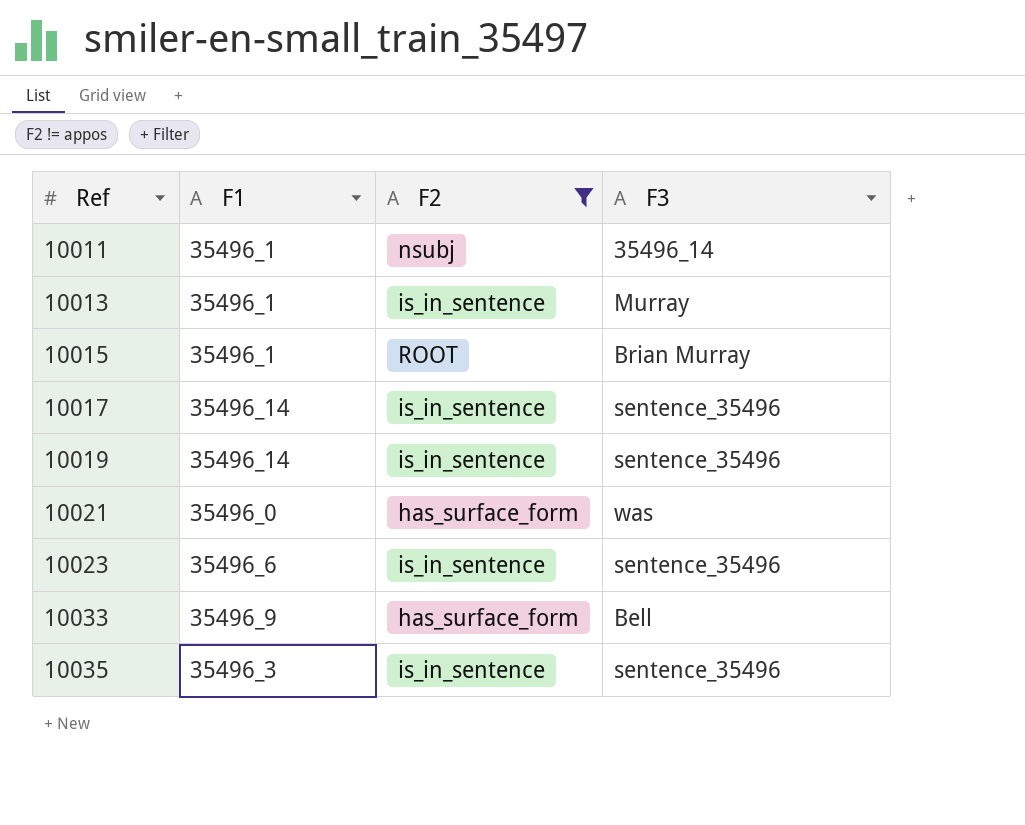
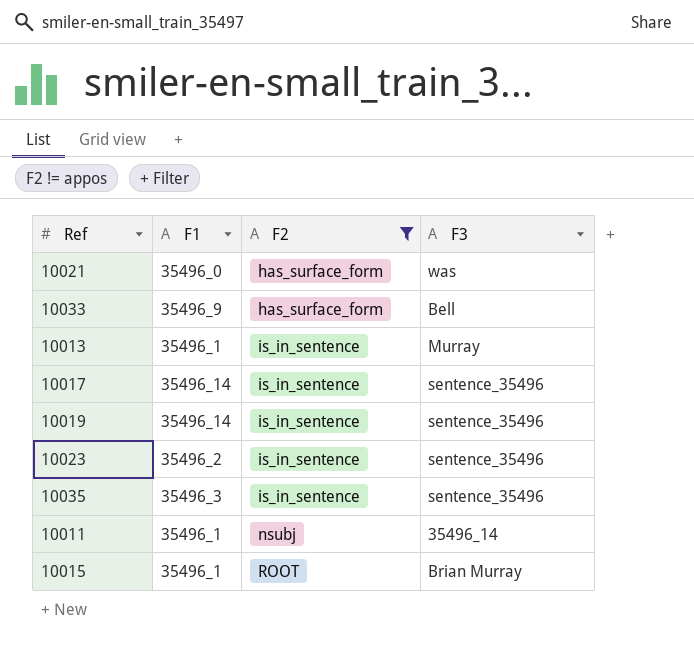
row order: Ref ascending -> F2 ascending
10023 | F1: 35496_6 -> 35496_2

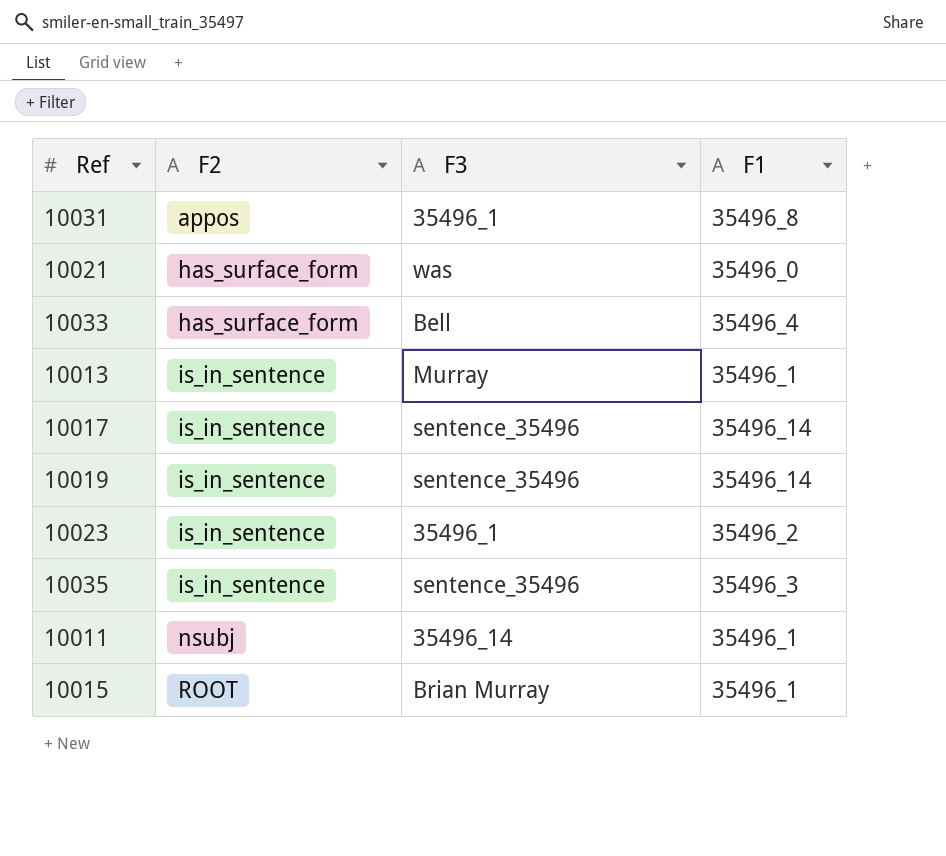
filter: F2 != appos -> none
column F1 | position: 2 -> 4
10033 | F1: 35496_9 -> 35496_4
10023 | F3: sentence_35496 -> 35496_1

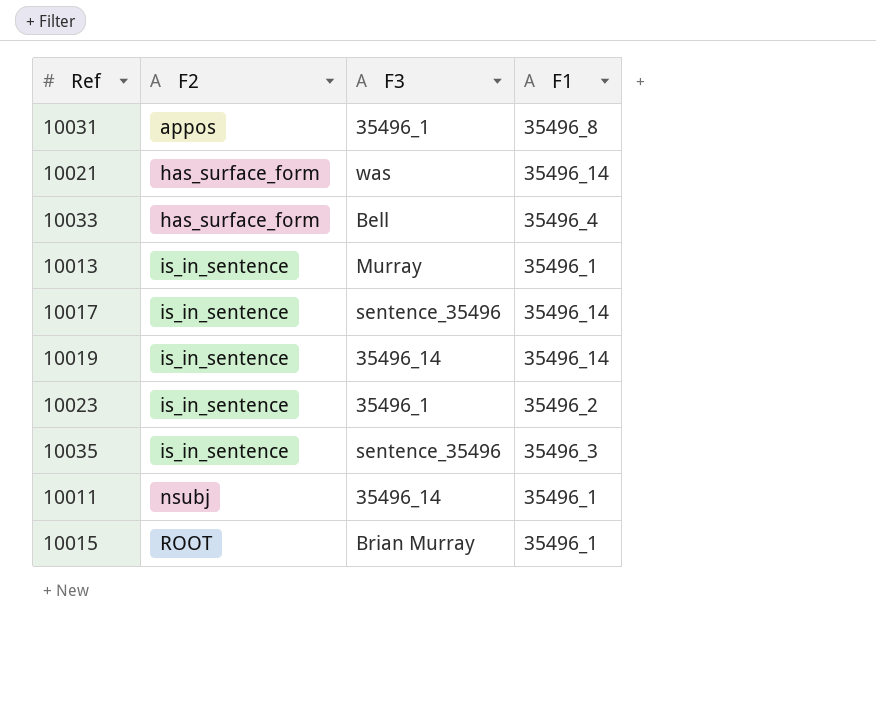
10021 | F1: 35496_0 -> 35496_14
10019 | F3: sentence_35496 -> 35496_14

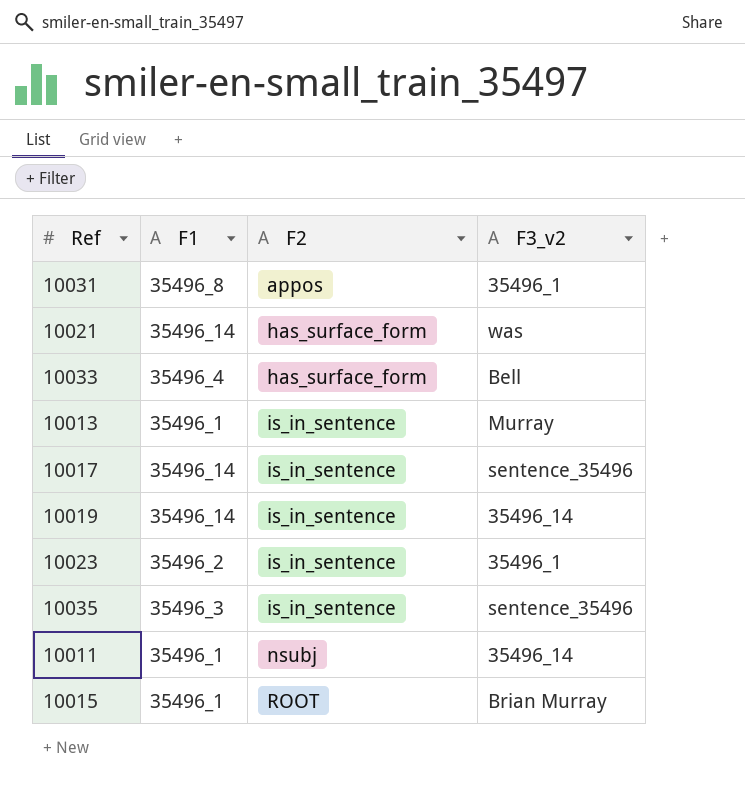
column F1 | position: 4 -> 2
column name: F3 -> F3_v2

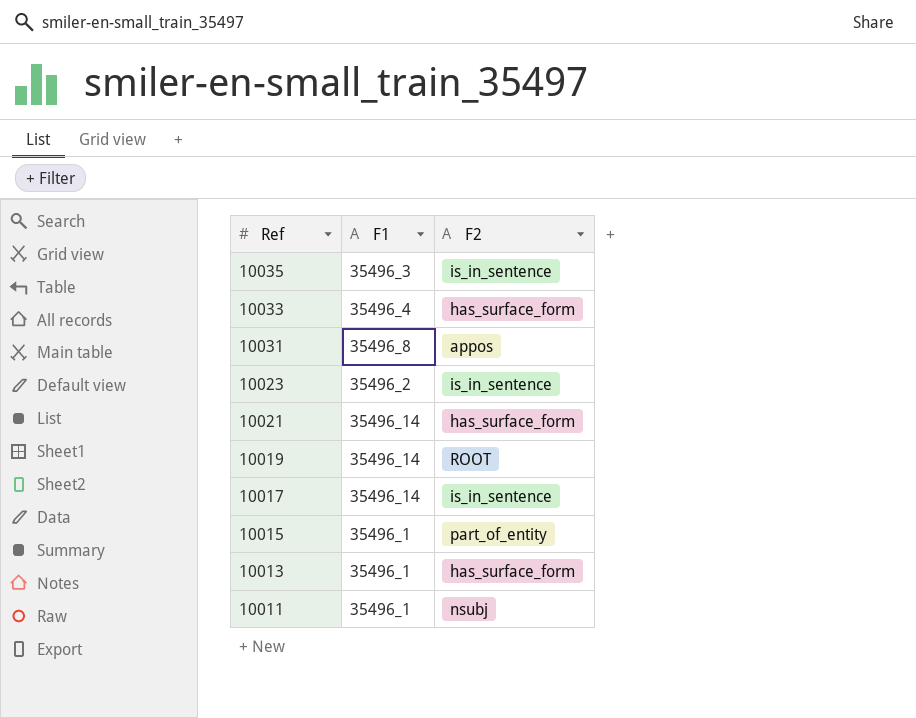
row order: F2 ascending -> Ref descending
column F3_v2 | position: 4 -> none
10019 | F2: is_in_sentence -> ROOT
10015 | F2: ROOT -> part_of_entity
10013 | F2: is_in_sentence -> has_surface_form

